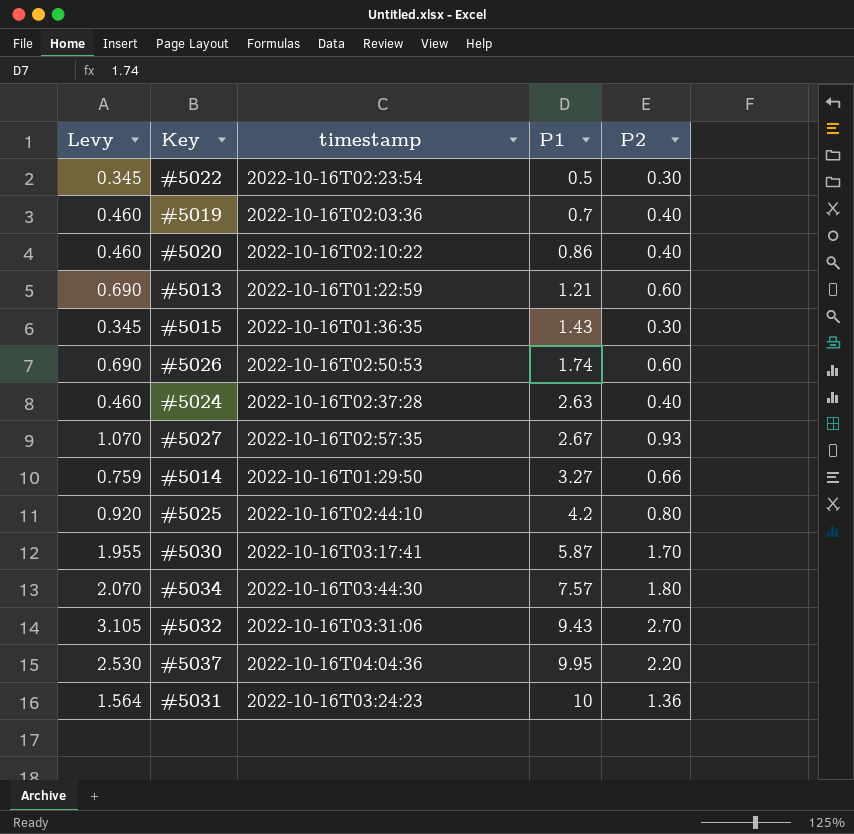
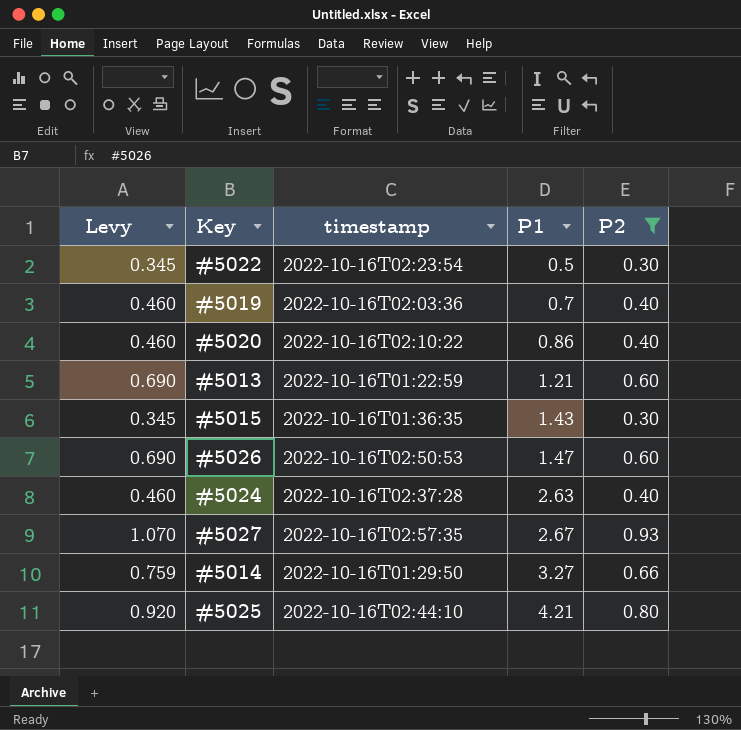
filter: none -> P2 <= 0.93
#5026 | P1: 1.74 -> 1.47
#5025 | P1: 4.2 -> 4.21

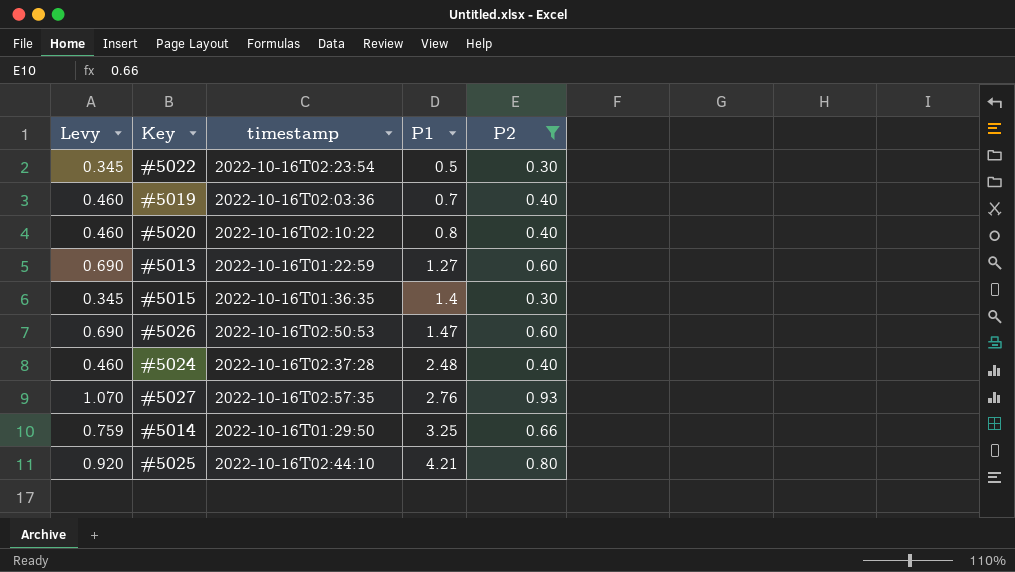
#5020 | P1: 0.86 -> 0.8
#5013 | P1: 1.21 -> 1.27
#5015 | P1: 1.43 -> 1.4
#5024 | P1: 2.63 -> 2.48
#5027 | P1: 2.67 -> 2.76
#5014 | P1: 3.27 -> 3.25

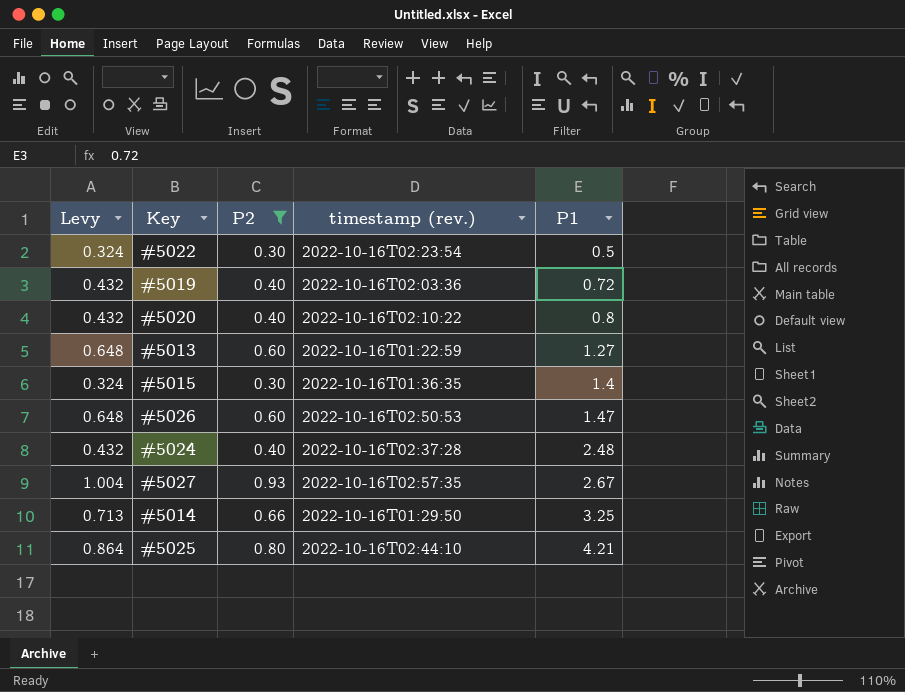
column Levy | formula: [P2] * 1.15 -> [P2] * 1.08
column P2 | position: 5 -> 3
column name: timestamp -> timestamp (rev.)
#5019 | P1: 0.7 -> 0.72
#5027 | P1: 2.76 -> 2.67

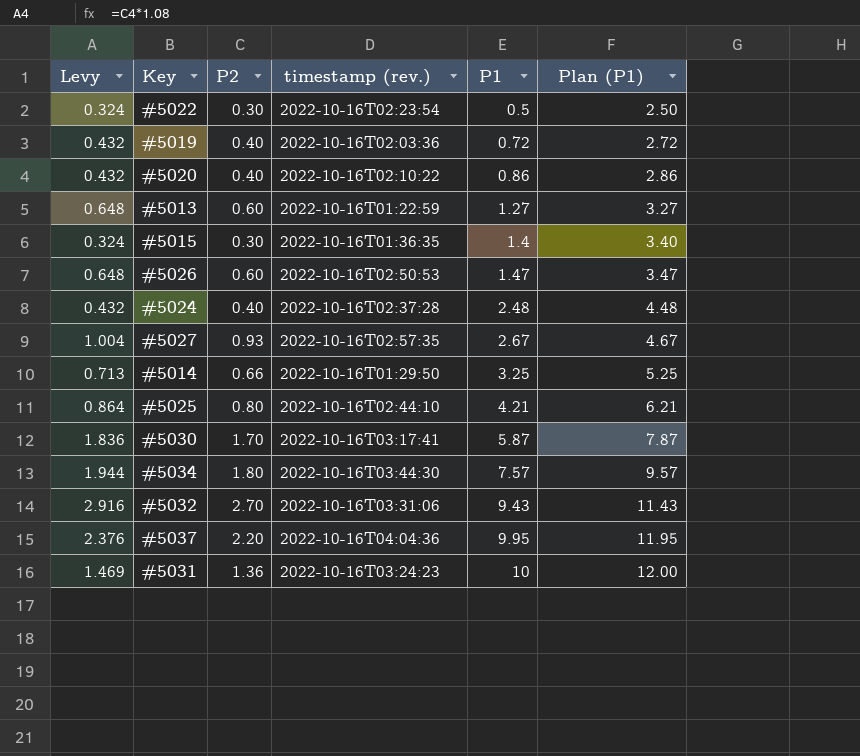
filter: P2 <= 0.93 -> none
column Plan (P1) | formula: none -> [P1] + 2
#5020 | P1: 0.8 -> 0.86

